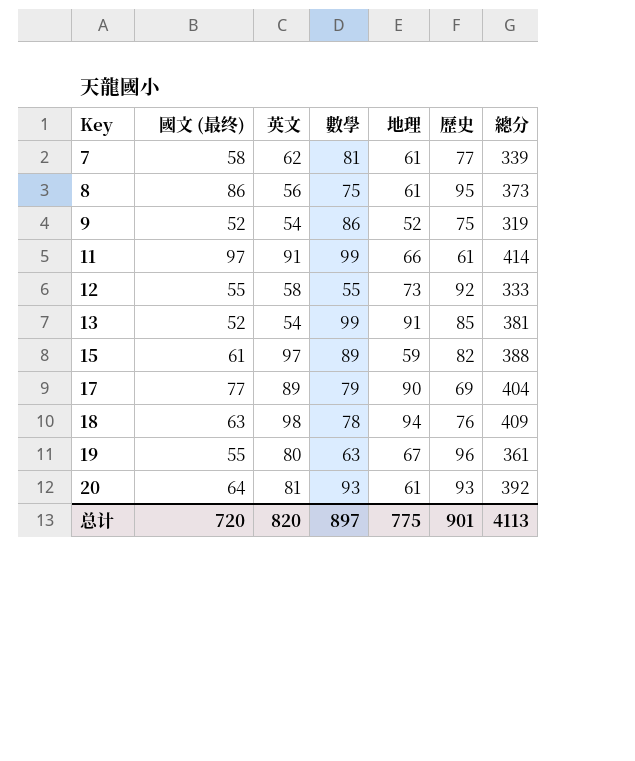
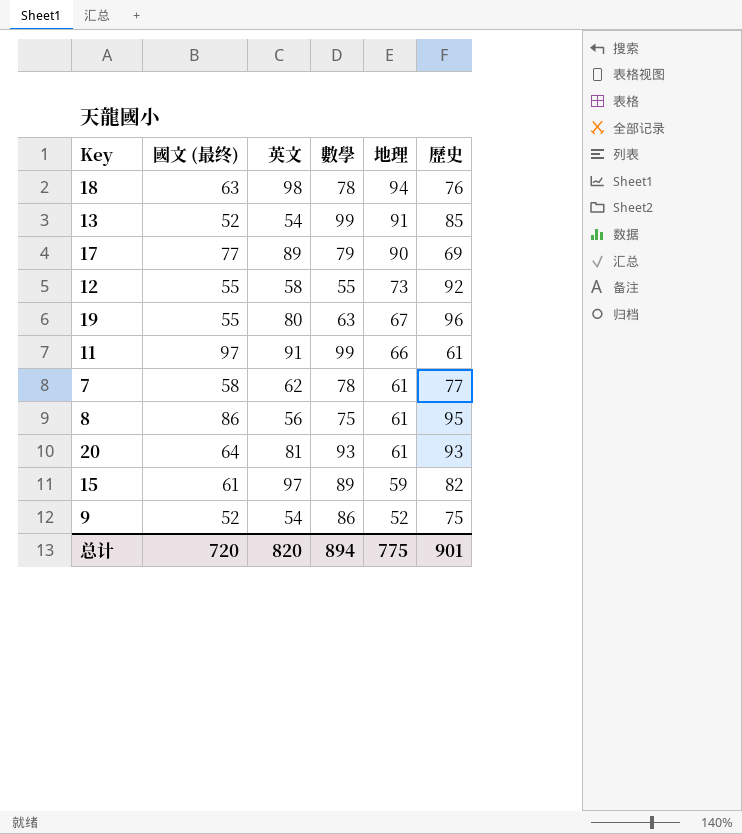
row order: Key ascending -> 地理 descending
column 總分 | formula: [國文 (最终)] + [英文] + [數學] + [地理] + [歷史] -> none
7 | 數學: 81 -> 78
总计 | 數學: 897 -> 894

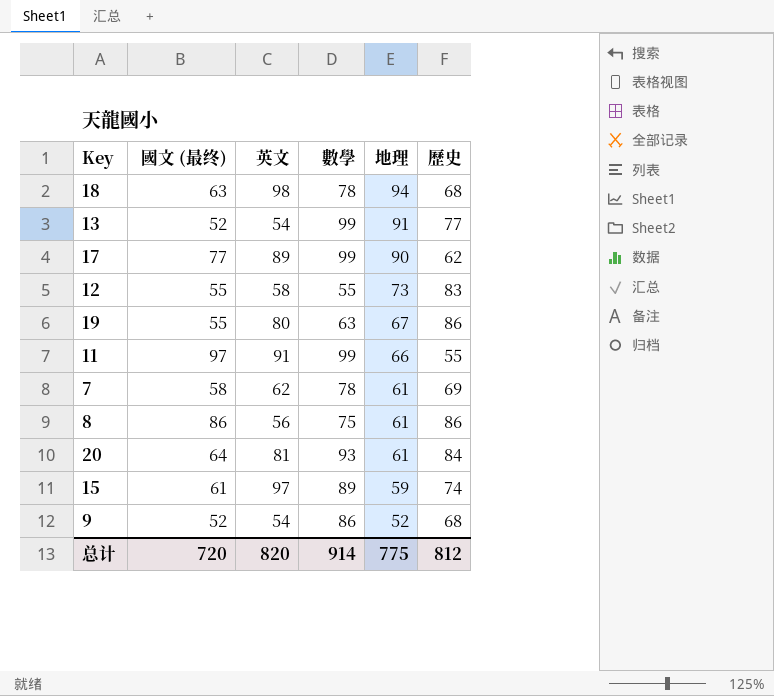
18 | 歷史: 76 -> 68
13 | 歷史: 85 -> 77
17 | 數學: 79 -> 99
17 | 歷史: 69 -> 62
12 | 歷史: 92 -> 83
19 | 歷史: 96 -> 86
11 | 歷史: 61 -> 55
7 | 歷史: 77 -> 69
8 | 歷史: 95 -> 86
20 | 歷史: 93 -> 84
15 | 歷史: 82 -> 74
9 | 歷史: 75 -> 68
总计 | 數學: 894 -> 914
总计 | 歷史: 901 -> 812

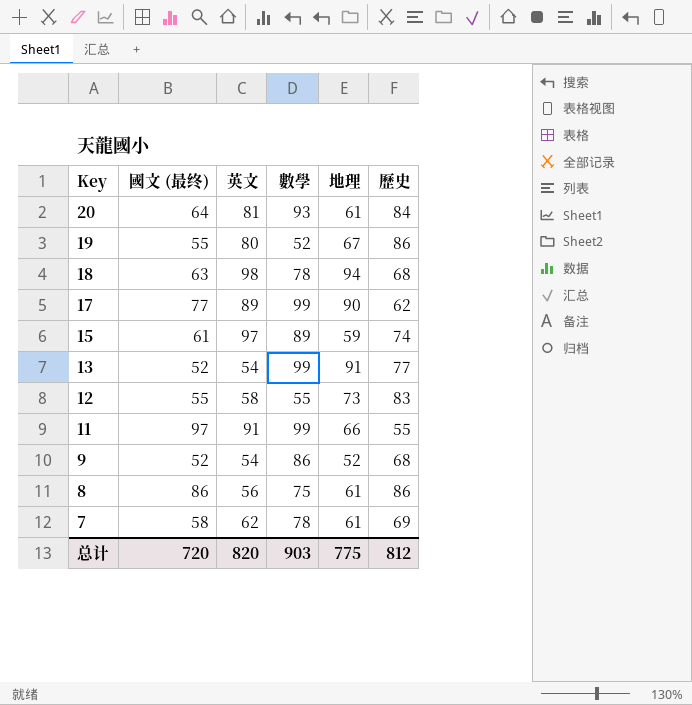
row order: 地理 descending -> Key descending
19 | 數學: 63 -> 52
总计 | 數學: 914 -> 903

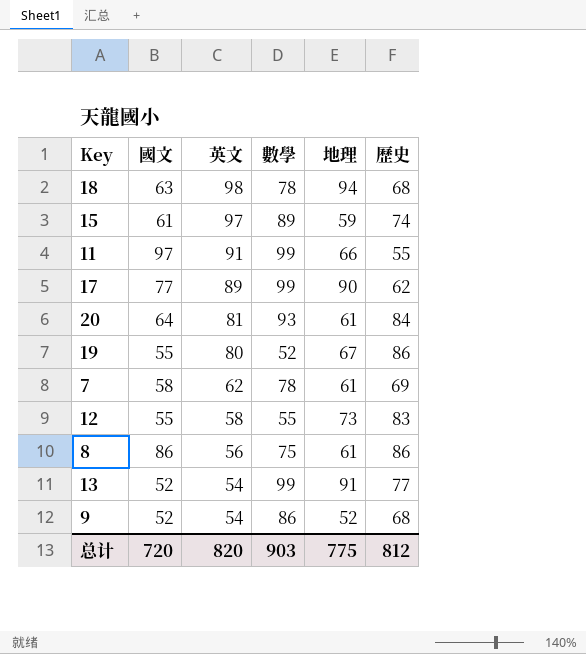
row order: Key descending -> 英文 descending
column name: 國文 (最终) -> 國文

